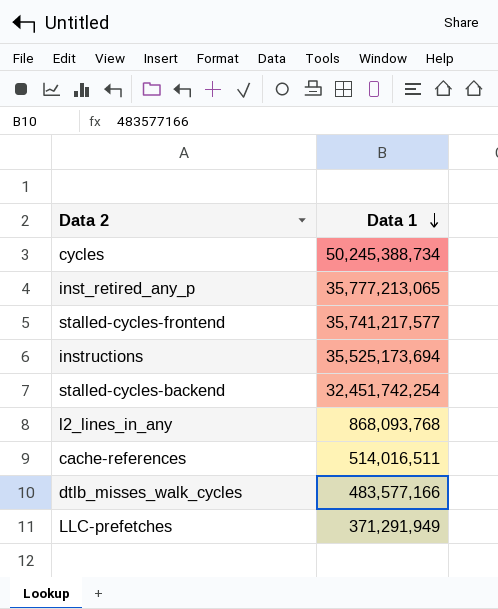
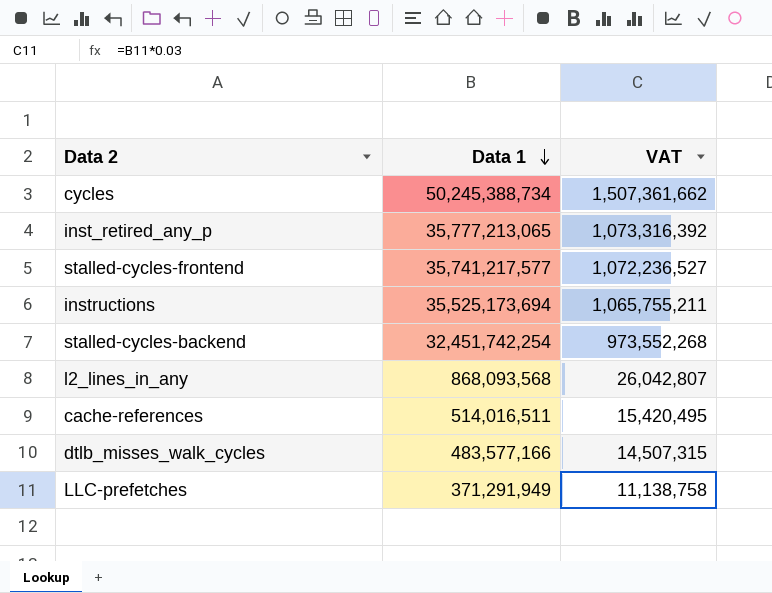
column VAT | formula: none -> [Data 1] * 0.03
l2_lines_in_any | Data 1: 868,093,768 -> 868,093,568

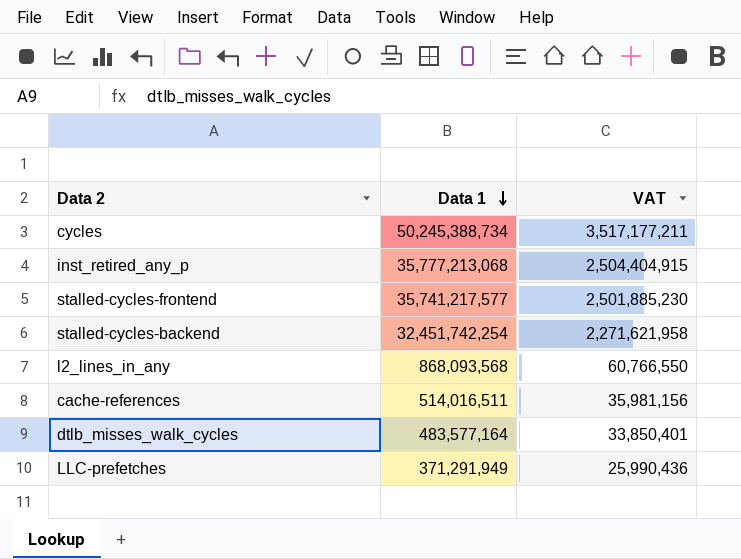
column VAT | formula: [Data 1] * 0.03 -> [Data 1] * 0.07
row instructions: 35,525,173,694 | 1,065,755,211 -> none
inst_retired_any_p | Data 1: 35,777,213,065 -> 35,777,213,068
dtlb_misses_walk_cycles | Data 1: 483,577,166 -> 483,577,164

